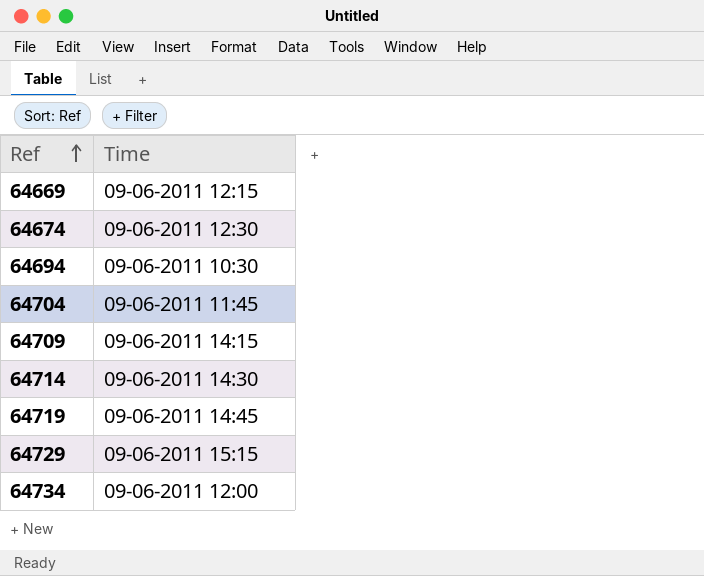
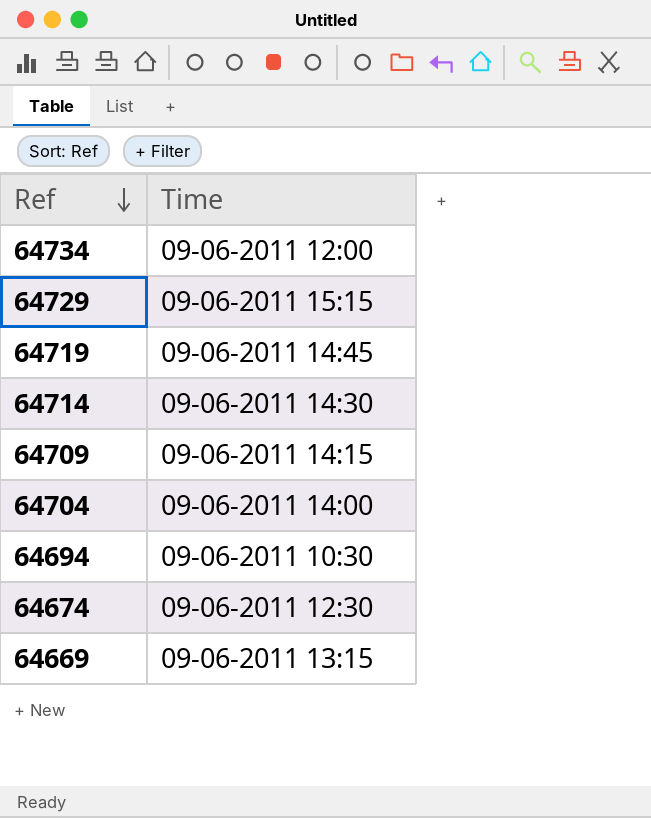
row order: Ref ascending -> Ref descending
64704 | Time: 09-06-2011 11:45 -> 09-06-2011 14:00
64669 | Time: 09-06-2011 12:15 -> 09-06-2011 13:15

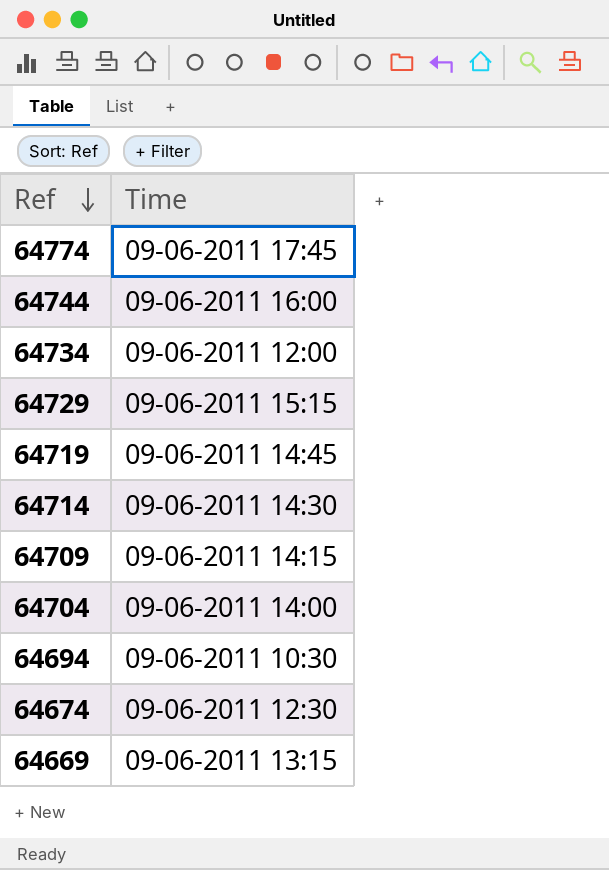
row 64774: none -> 09-06-2011 17:45
row 64744: none -> 09-06-2011 16:00

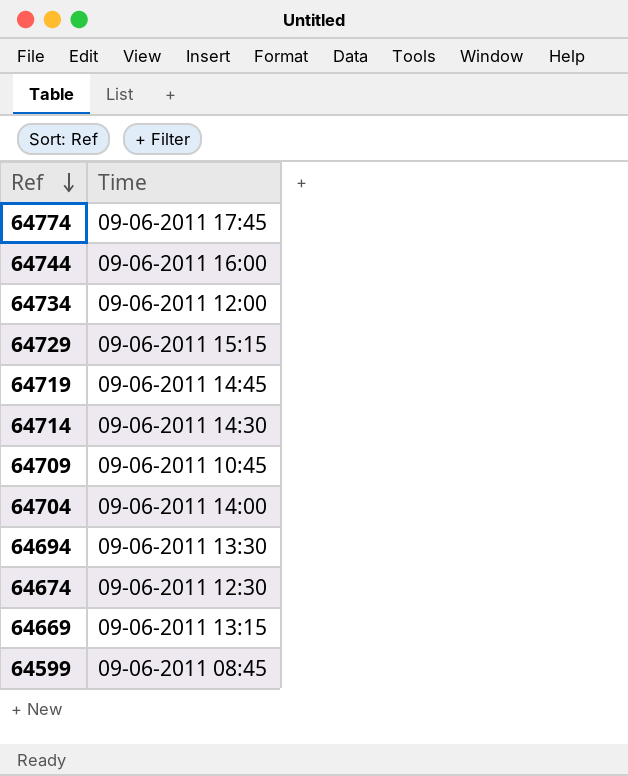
64709 | Time: 09-06-2011 14:15 -> 09-06-2011 10:45
64694 | Time: 09-06-2011 10:30 -> 09-06-2011 13:30
row 64599: none -> 09-06-2011 08:45

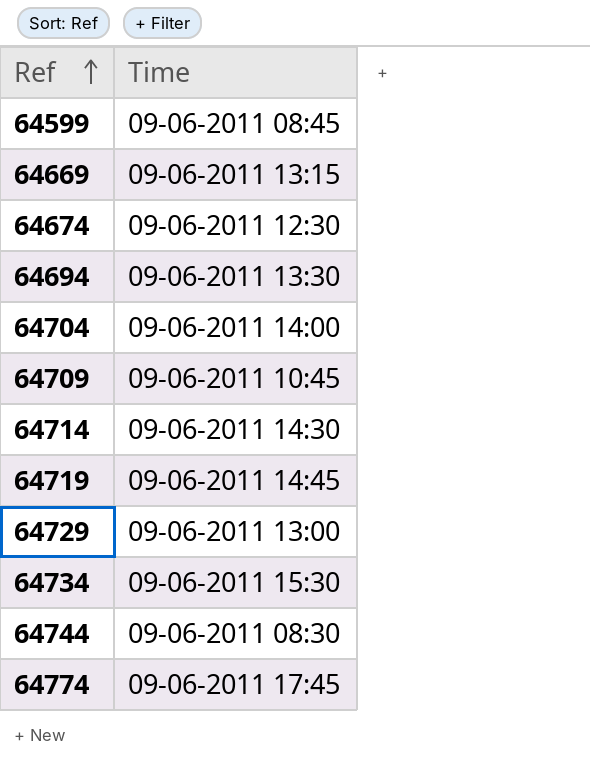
row order: Ref descending -> Ref ascending
64729 | Time: 09-06-2011 15:15 -> 09-06-2011 13:00
64734 | Time: 09-06-2011 12:00 -> 09-06-2011 15:30
64744 | Time: 09-06-2011 16:00 -> 09-06-2011 08:30

